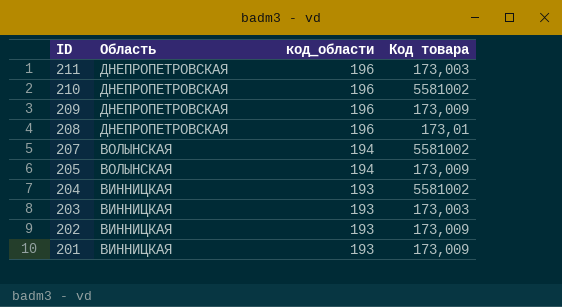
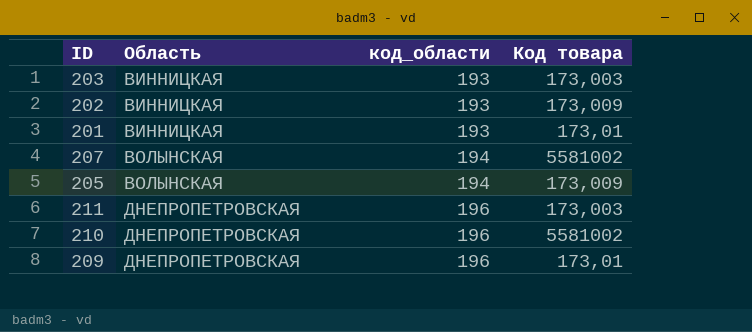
row order: ID descending -> Область ascending
row 208: ДНЕПРОПЕТРОВСКАЯ | 196 | 173,01 -> none
row 204: ВИННИЦКАЯ | 193 | 5581002 -> none
201 | Код товара: 173,009 -> 173,01
209 | Код товара: 173,009 -> 173,01

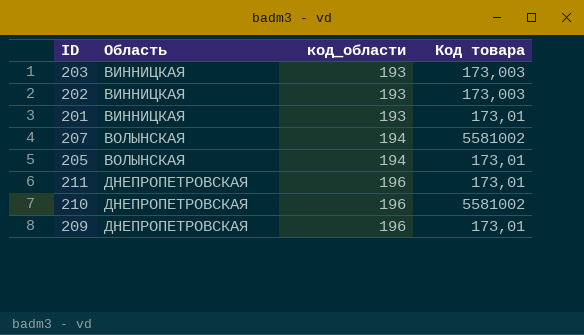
202 | Код товара: 173,009 -> 173,003
205 | Код товара: 173,009 -> 173,01
211 | Код товара: 173,003 -> 173,01

